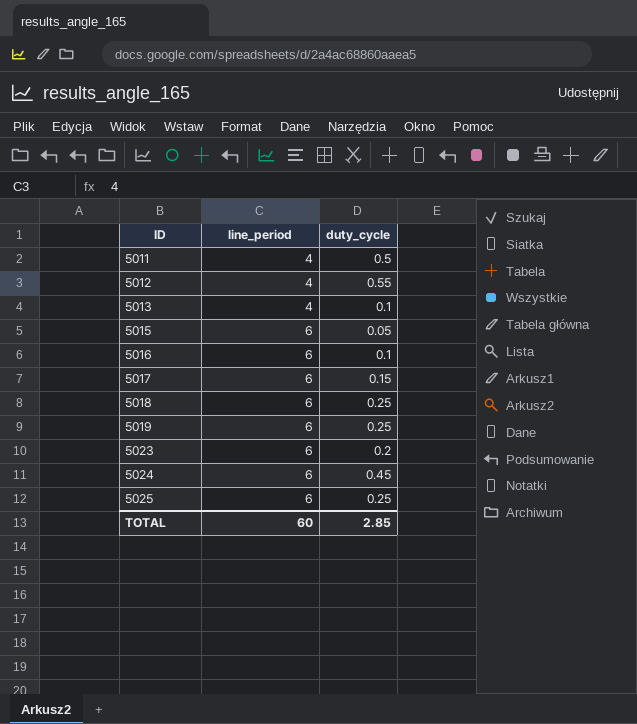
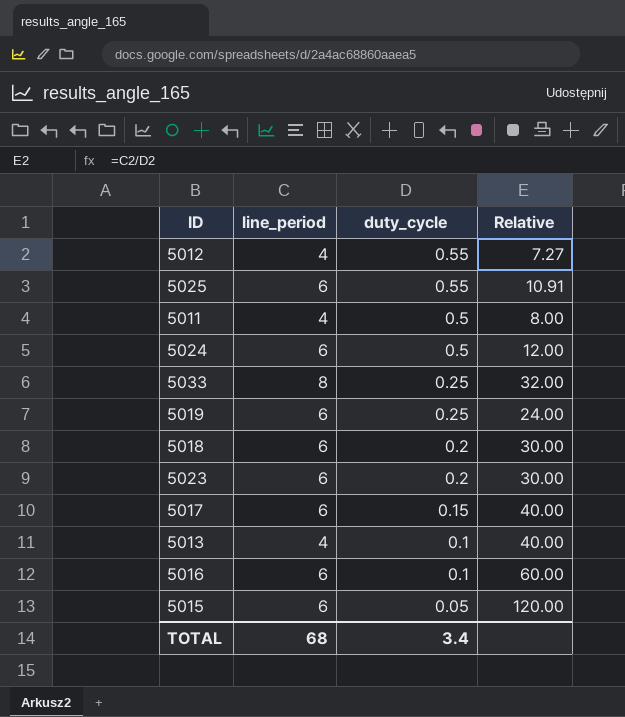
row order: ID ascending -> duty_cycle descending
column Relative | formula: none -> [line_period] / [duty_cycle]
5025 | duty_cycle: 0.25 -> 0.55
5024 | duty_cycle: 0.45 -> 0.5
row 5033: none -> 8 | 0.25 | 32.00
5018 | duty_cycle: 0.25 -> 0.2
TOTAL | line_period: 60 -> 68
TOTAL | duty_cycle: 2.85 -> 3.4

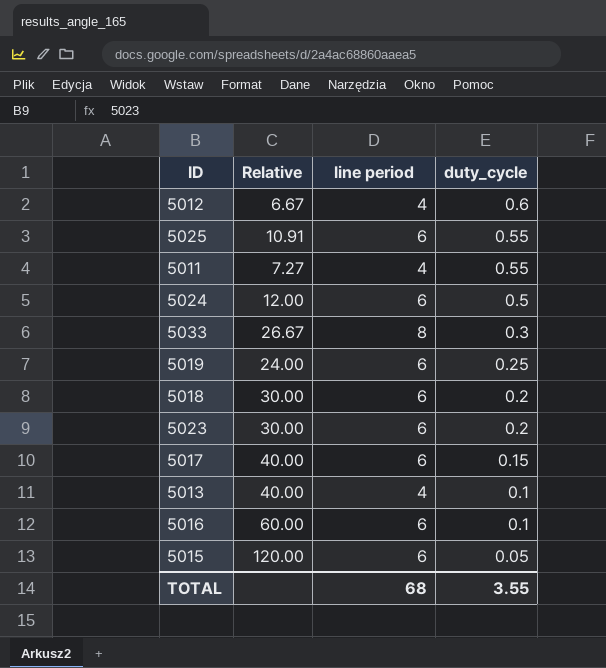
column Relative | position: 4 -> 2
column name: line_period -> line period
5012 | Relative: 7.27 -> 6.67
5012 | duty_cycle: 0.55 -> 0.6
5011 | Relative: 8.00 -> 7.27
5011 | duty_cycle: 0.5 -> 0.55
5033 | Relative: 32.00 -> 26.67
5033 | duty_cycle: 0.25 -> 0.3
TOTAL | duty_cycle: 3.4 -> 3.55

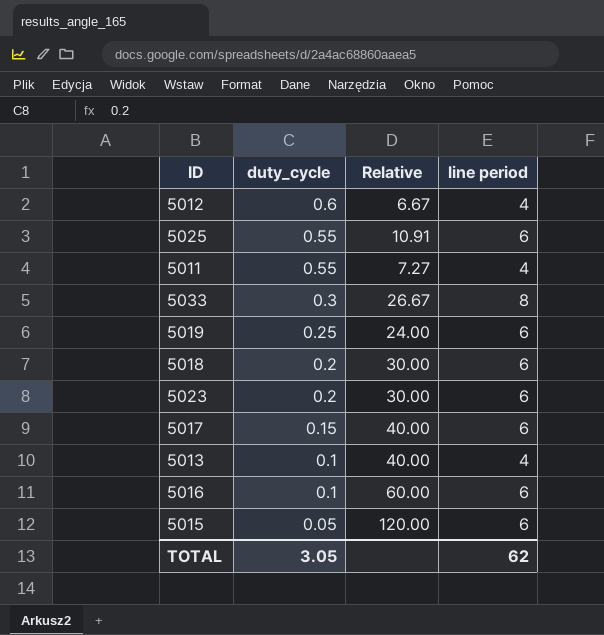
column duty_cycle | position: 4 -> 2
row 5024: 12.00 | 6 | 0.5 -> none
TOTAL | duty_cycle: 3.55 -> 3.05
TOTAL | line period: 68 -> 62

